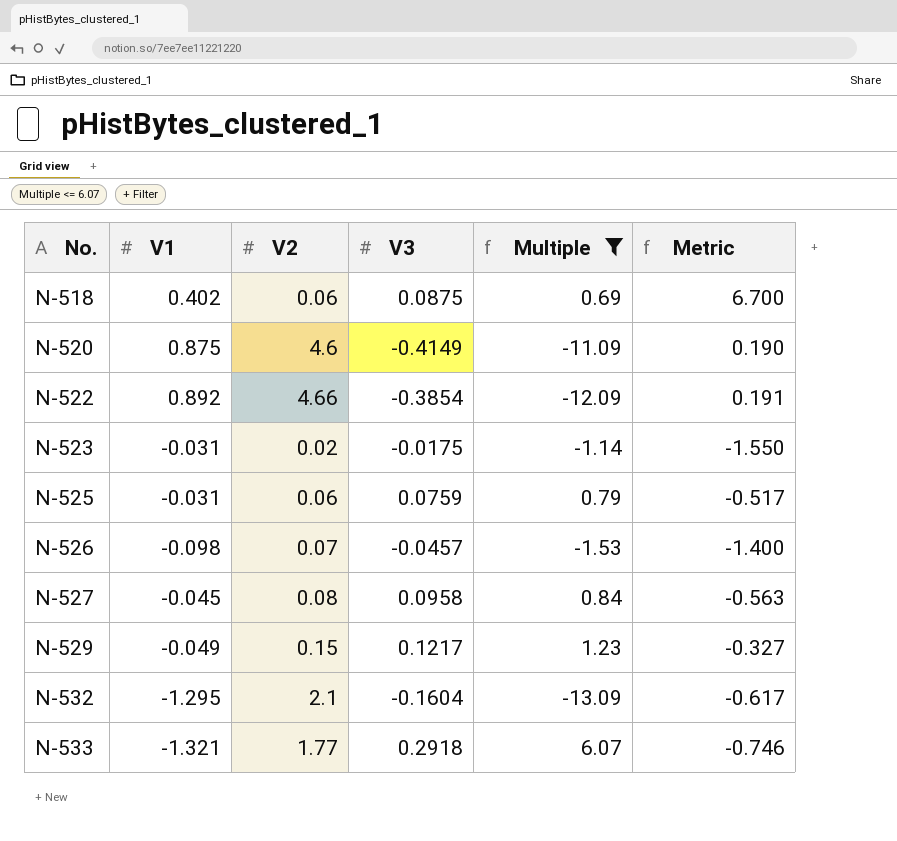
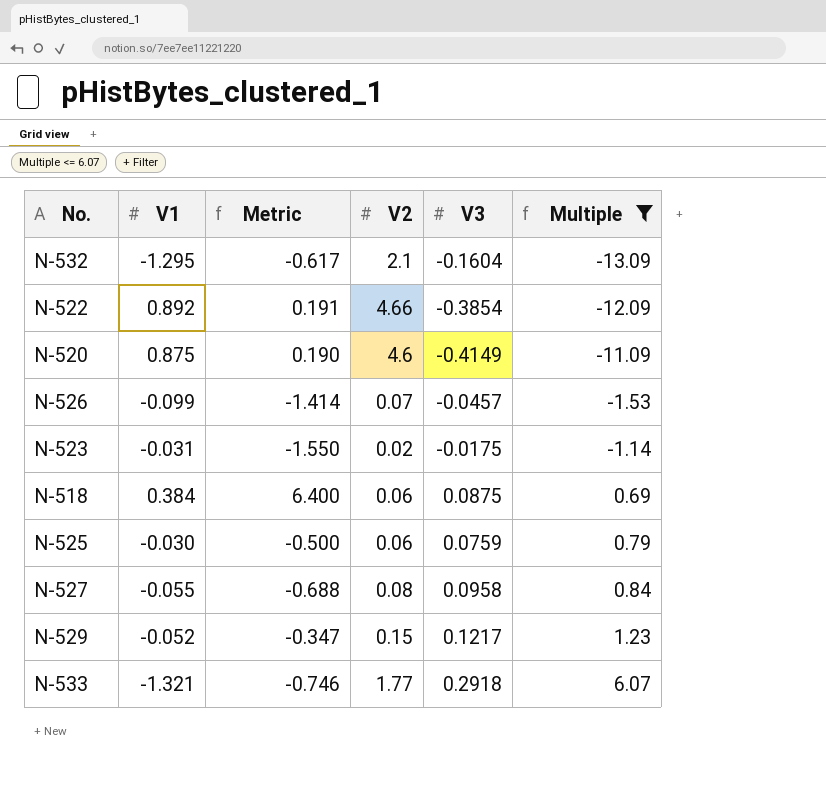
row order: No. ascending -> Multiple ascending
column Metric | position: 6 -> 3
N-526 | V1: -0.098 -> -0.099
N-526 | Metric: -1.400 -> -1.414
N-518 | V1: 0.402 -> 0.384
N-518 | Metric: 6.700 -> 6.400
N-525 | V1: -0.031 -> -0.030
N-525 | Metric: -0.517 -> -0.500
N-527 | V1: -0.045 -> -0.055
N-527 | Metric: -0.563 -> -0.688
N-529 | V1: -0.049 -> -0.052
N-529 | Metric: -0.327 -> -0.347

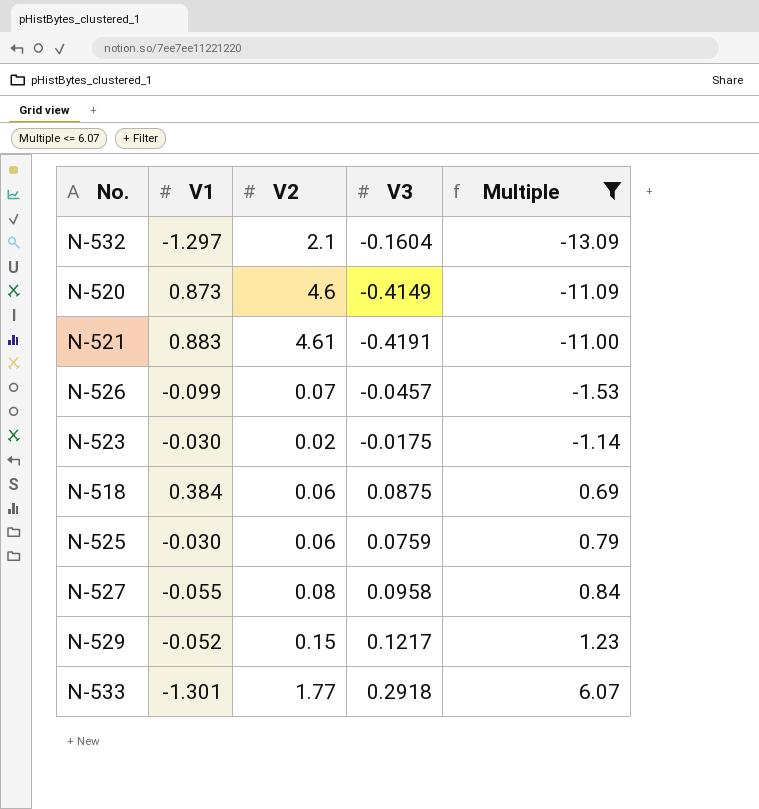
column Metric | formula: [V1] / [V2] -> none
row N-522: 0.892 | 0.191 | 4.66 | -0.3854 | -12.09 -> none
N-532 | V1: -1.295 -> -1.297
N-520 | V1: 0.875 -> 0.873
row N-521: none -> 0.883 | 4.61 | -0.4191 | -11.00
N-523 | V1: -0.031 -> -0.030
N-533 | V1: -1.321 -> -1.301

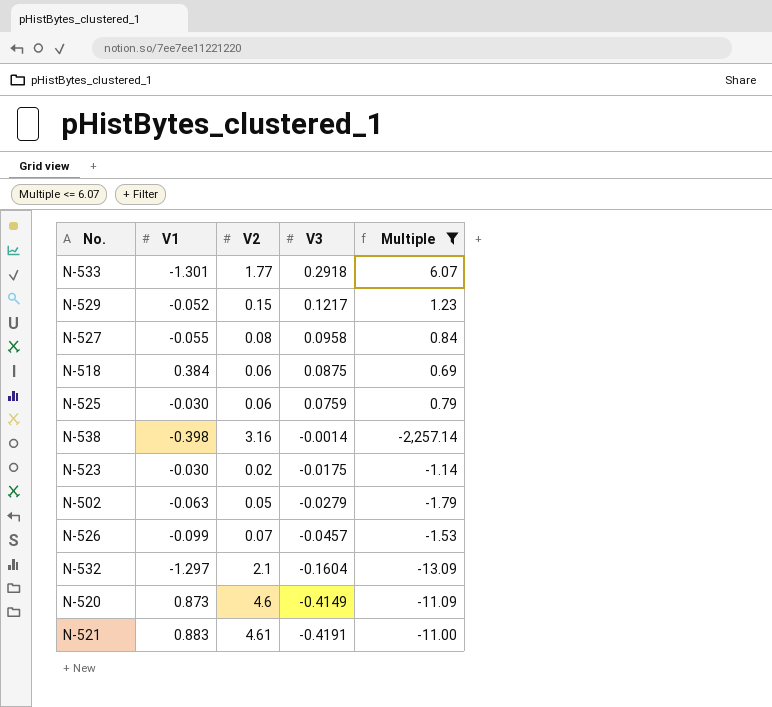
row order: Multiple ascending -> V3 descending
row N-538: none -> -0.398 | 3.16 | -0.0014 | -2,257.14
row N-502: none -> -0.063 | 0.05 | -0.0279 | -1.79

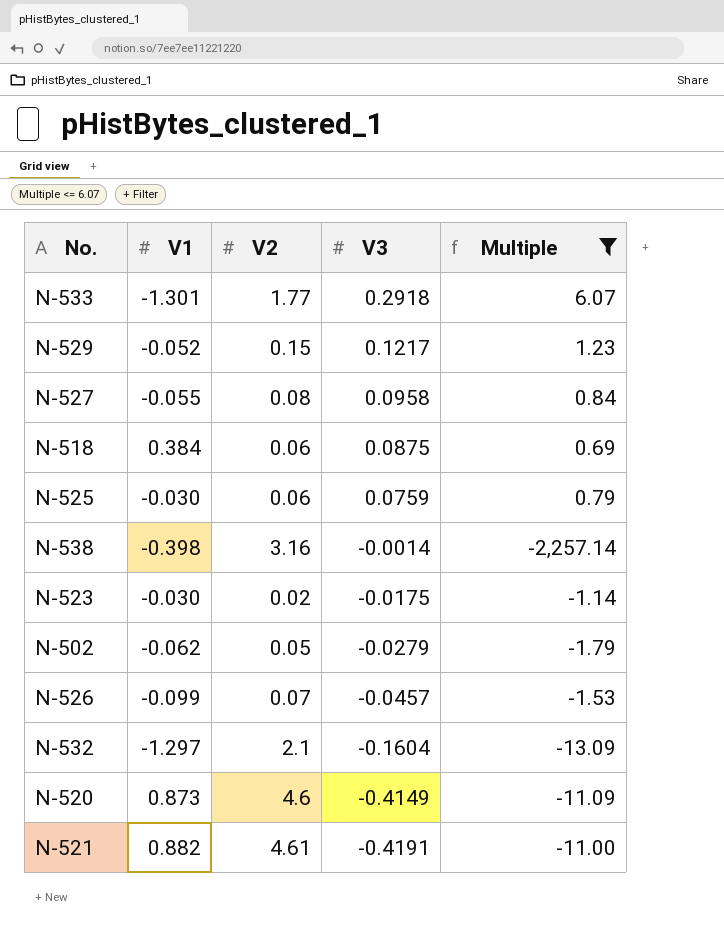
N-502 | V1: -0.063 -> -0.062
N-521 | V1: 0.883 -> 0.882

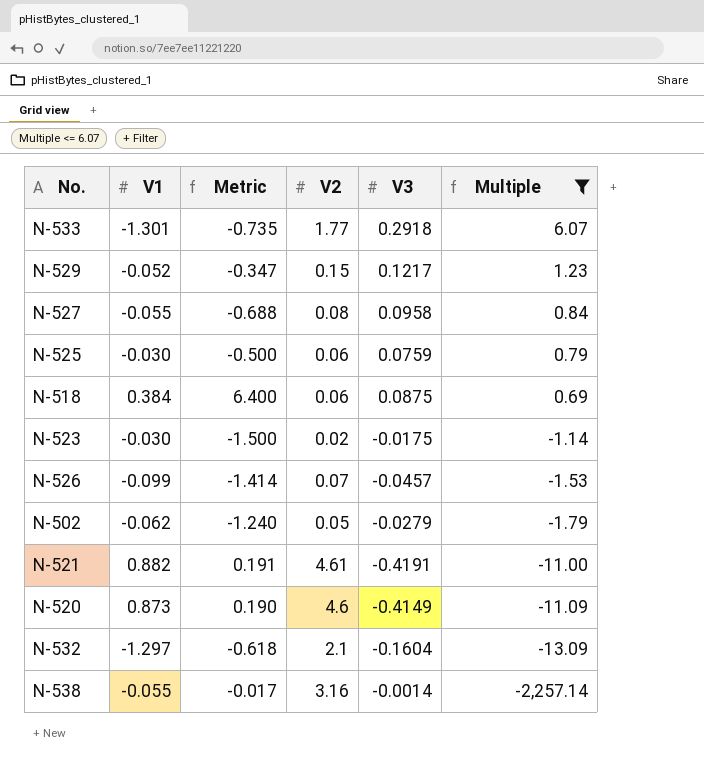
row order: V3 descending -> Multiple descending
column Metric | formula: none -> [V1] / [V2]
N-538 | V1: -0.398 -> -0.055

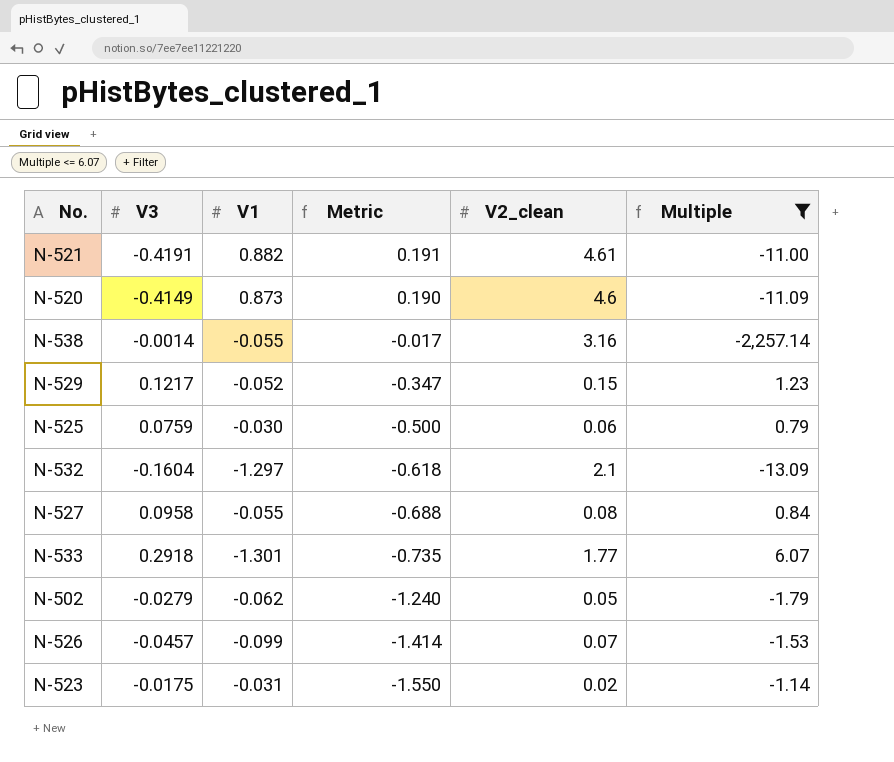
row order: Multiple descending -> Metric descending
column V3 | position: 5 -> 2
column name: V2 -> V2_clean
row N-518: 0.384 | 6.400 | 0.06 | 0.0875 | 0.69 -> none
N-523 | V1: -0.030 -> -0.031
N-523 | Metric: -1.500 -> -1.550

